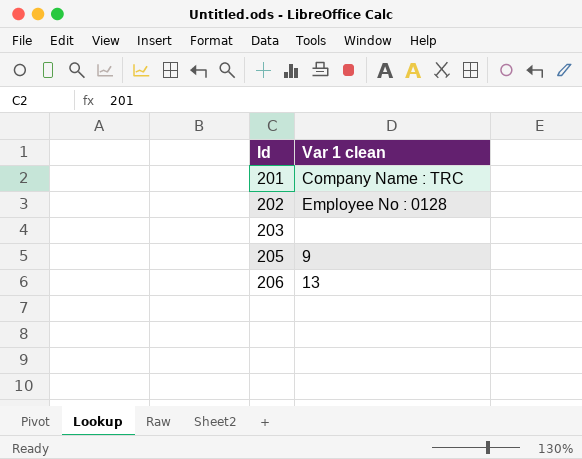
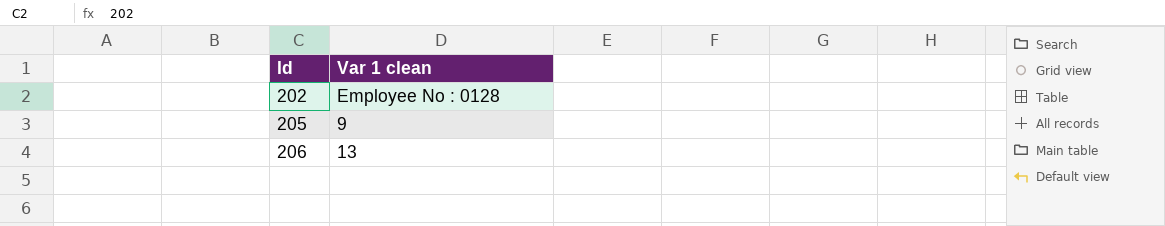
row 201: Company Name : TRC -> none
row 203: none -> none

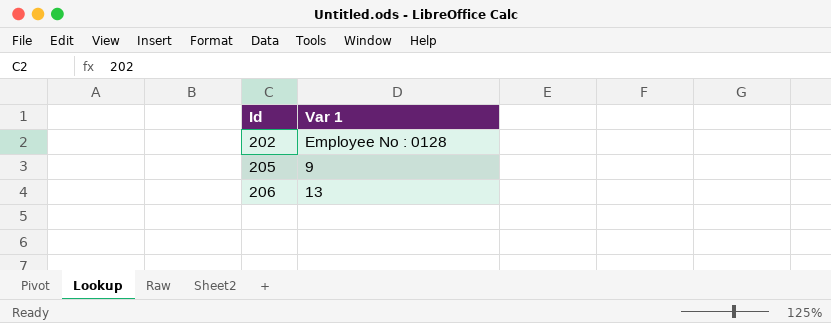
column name: Var 1 clean -> Var 1

